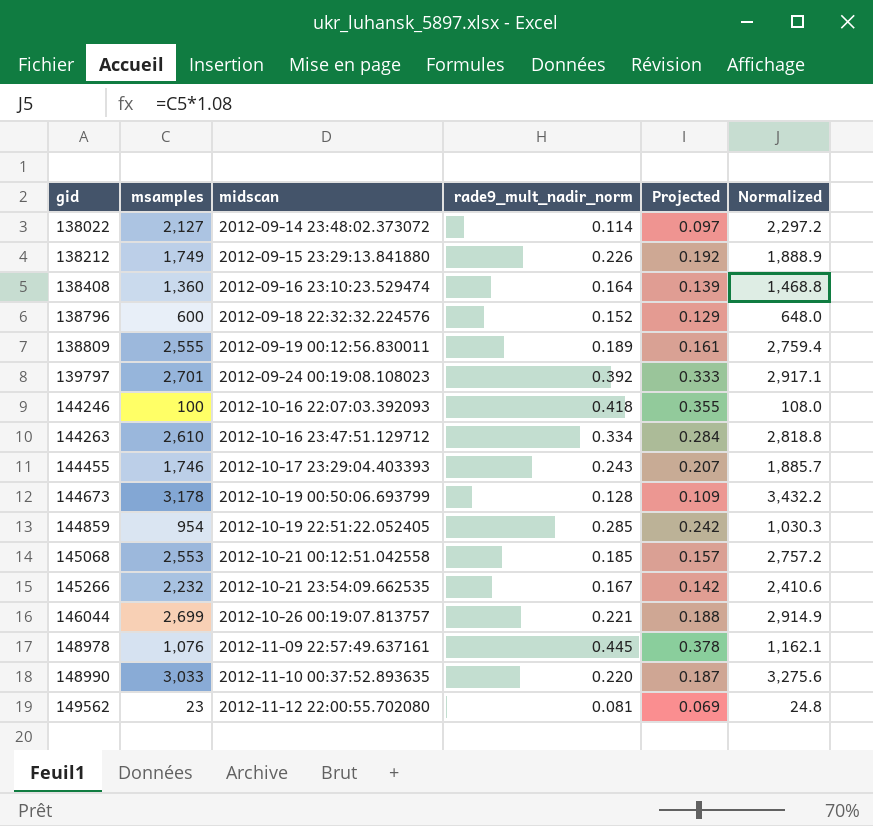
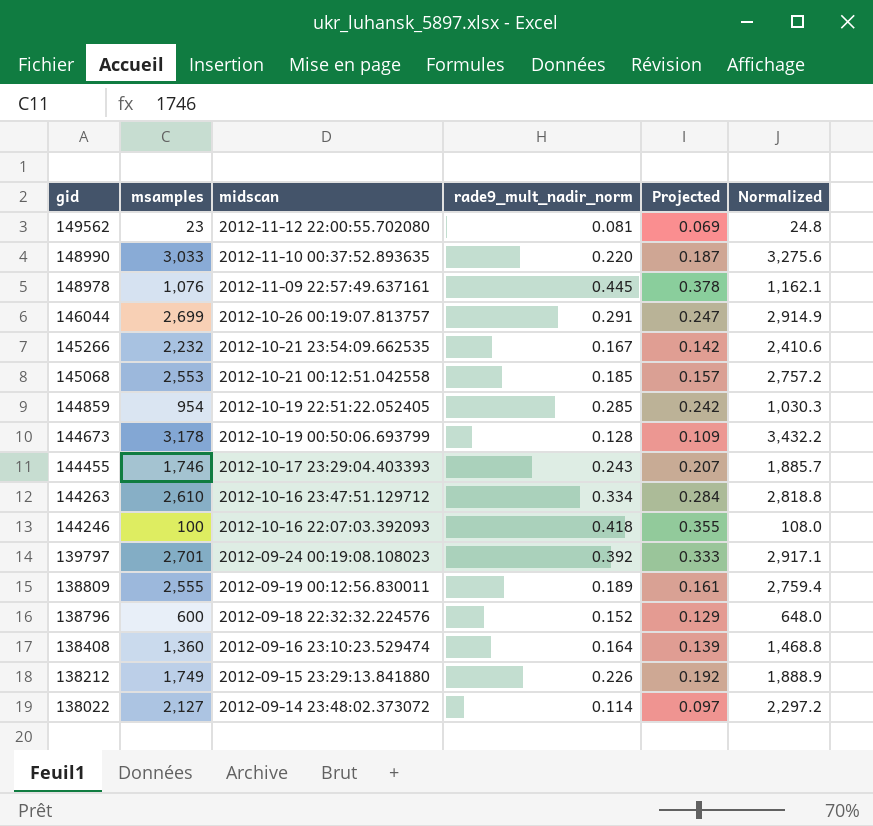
row order: gid ascending -> gid descending
146044 | rade9_mult_nadir_norm: 0.221 -> 0.291
146044 | Projected: 0.188 -> 0.247

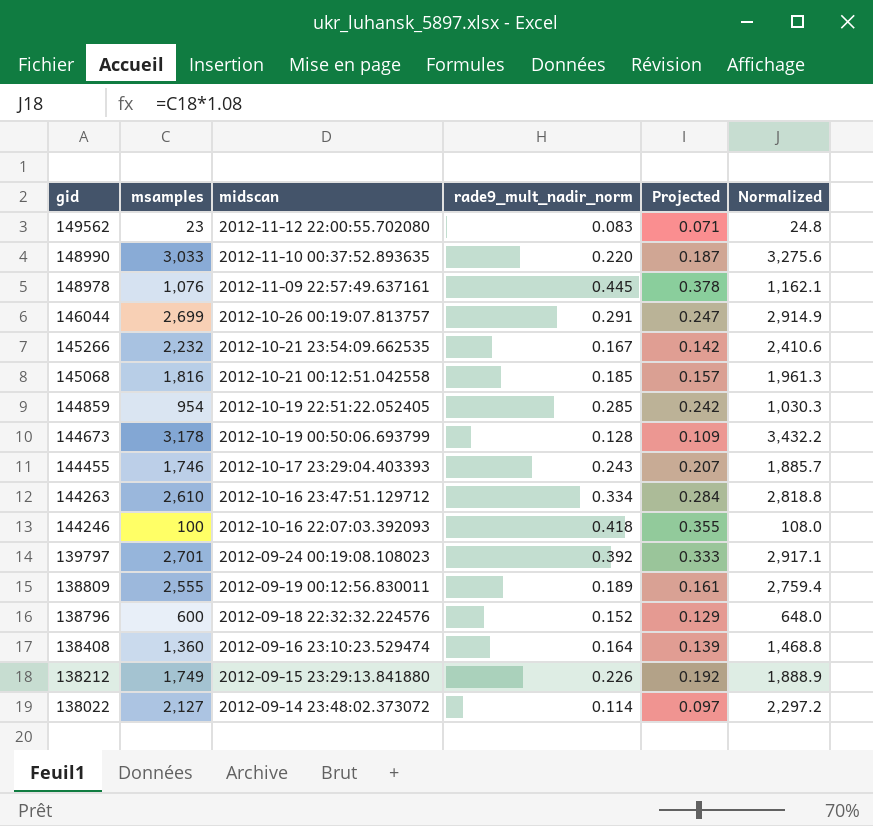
149562 | rade9_mult_nadir_norm: 0.081 -> 0.083
149562 | Projected: 0.069 -> 0.071
145068 | msamples: 2,553 -> 1,816
145068 | Normalized: 2,757.2 -> 1,961.3

